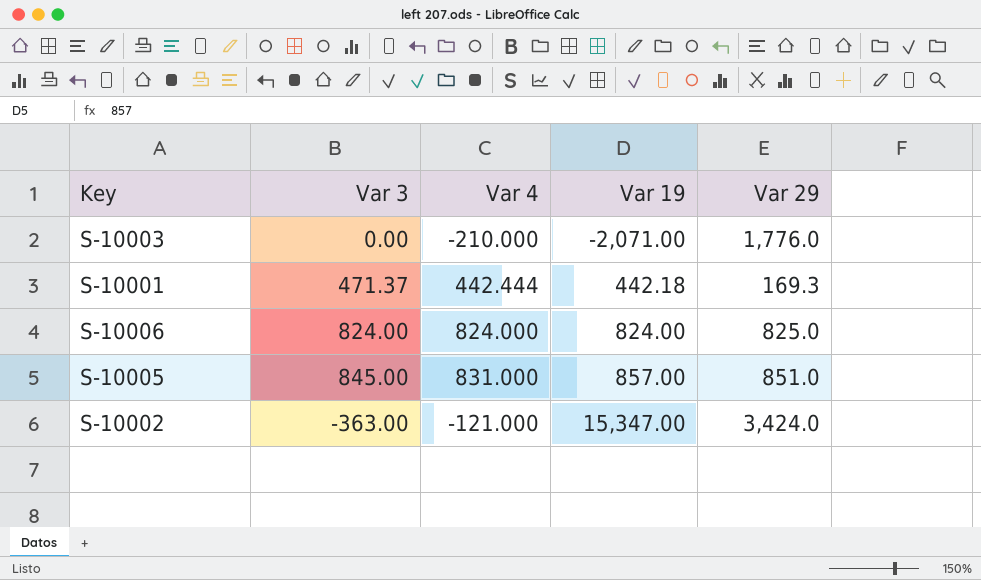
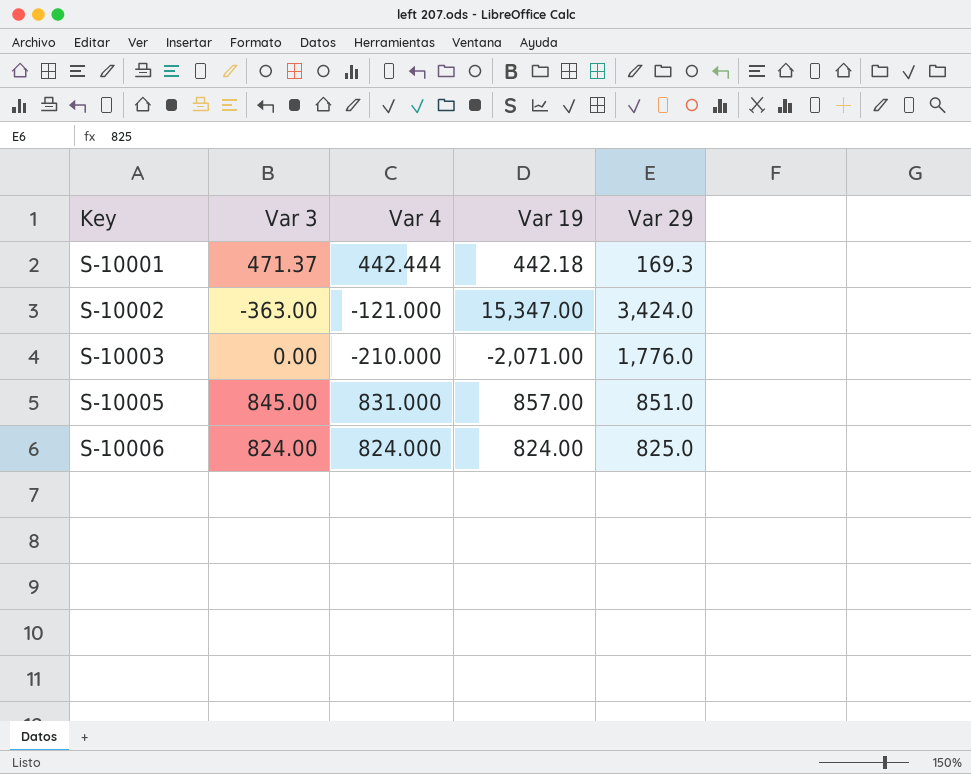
row order: Var 19 ascending -> Key ascending

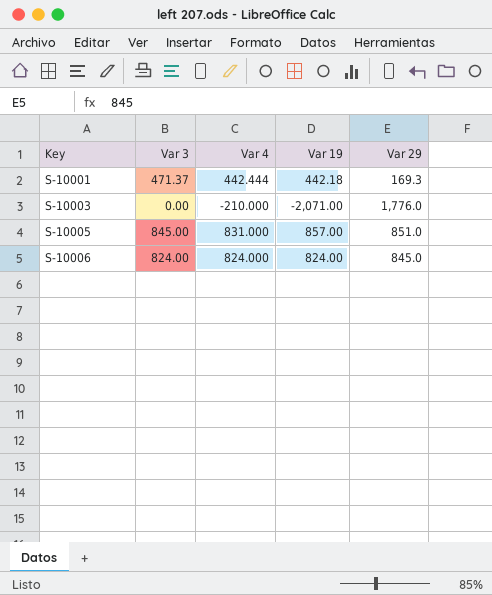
row S-10002: -363.00 | -121.000 | 15,347.00 | 3,424.0 -> none
S-10006 | Var 29: 825.0 -> 845.0

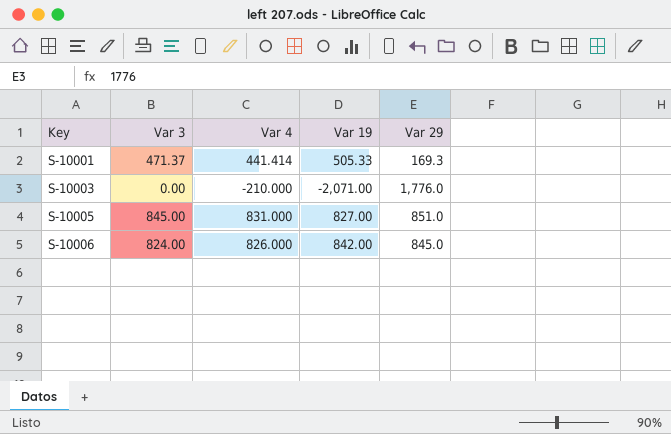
S-10001 | Var 4: 442.444 -> 441.414
S-10001 | Var 19: 442.18 -> 505.33
S-10005 | Var 19: 857.00 -> 827.00
S-10006 | Var 4: 824.000 -> 826.000
S-10006 | Var 19: 824.00 -> 842.00

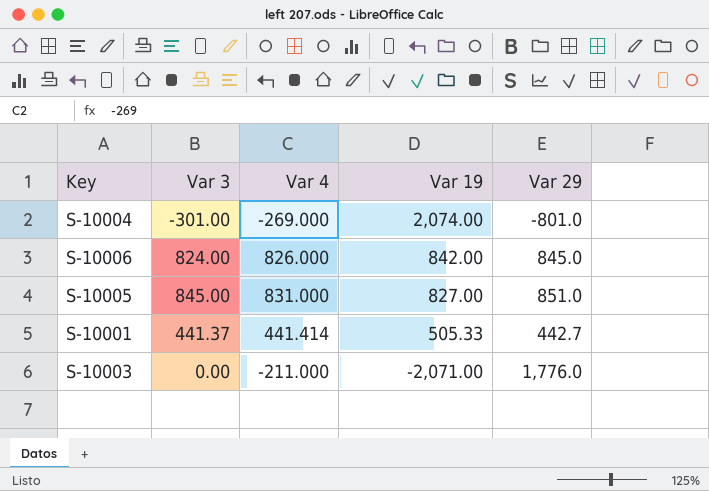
row order: Key ascending -> Var 19 descending
row S-10004: none -> -301.00 | -269.000 | 2,074.00 | -801.0
S-10001 | Var 3: 471.37 -> 441.37
S-10001 | Var 29: 169.3 -> 442.7
S-10003 | Var 4: -210.000 -> -211.000

